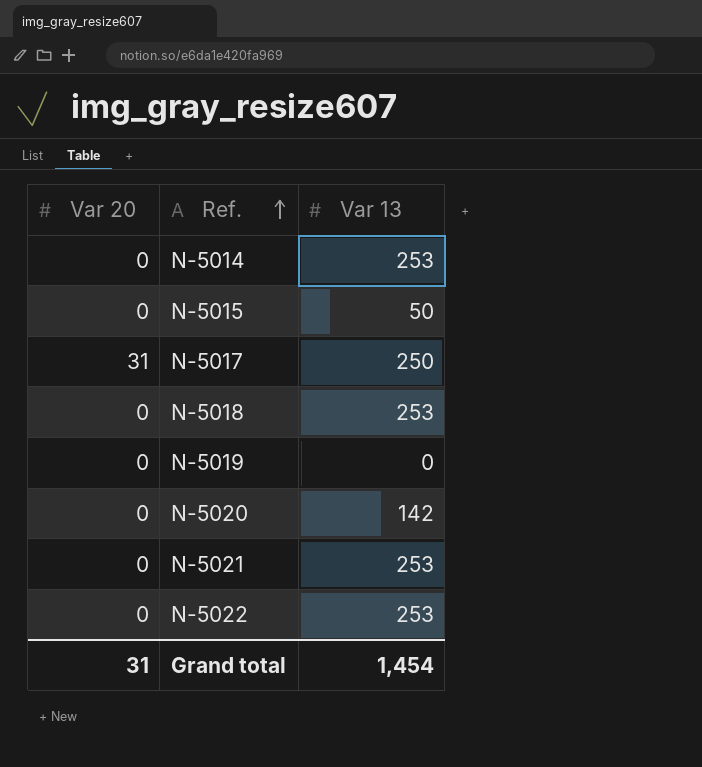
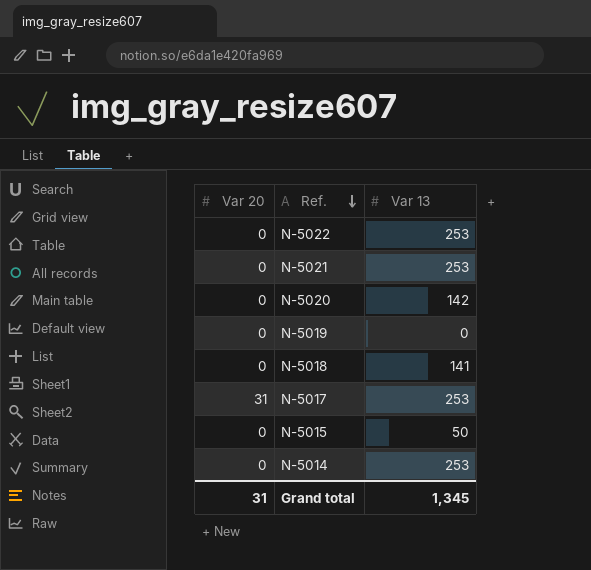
row order: Ref. ascending -> Ref. descending
N-5018 | Var 13: 253 -> 141
N-5017 | Var 13: 250 -> 253
Grand total | Var 13: 1,454 -> 1,345

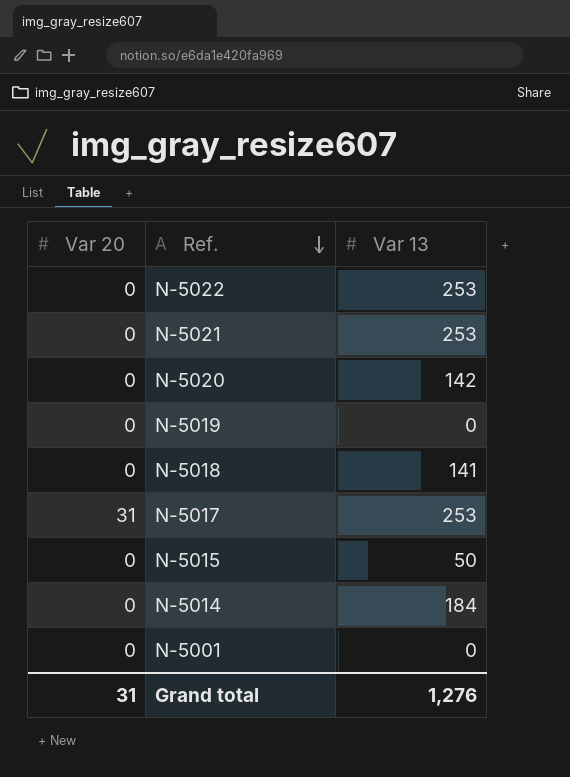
N-5014 | Var 13: 253 -> 184
row N-5001: none -> 0 | 0
Grand total | Var 13: 1,345 -> 1,276

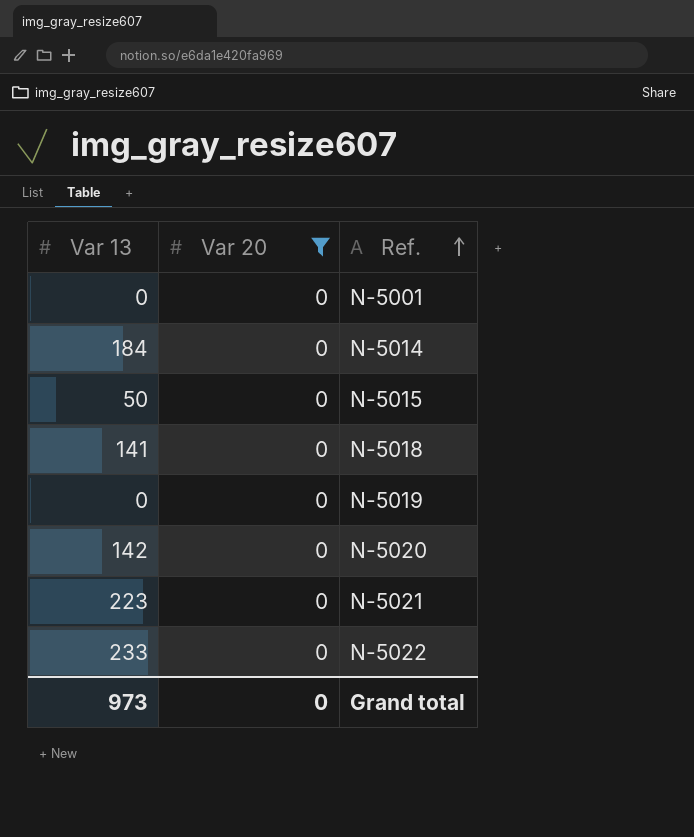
filter: none -> Var 20 = 0
row order: Ref. descending -> Ref. ascending
column Var 13 | position: 3 -> 1
N-5021 | Var 13: 253 -> 223
N-5022 | Var 13: 253 -> 233
Grand total | Var 13: 1,276 -> 973
Grand total | Var 20: 31 -> 0

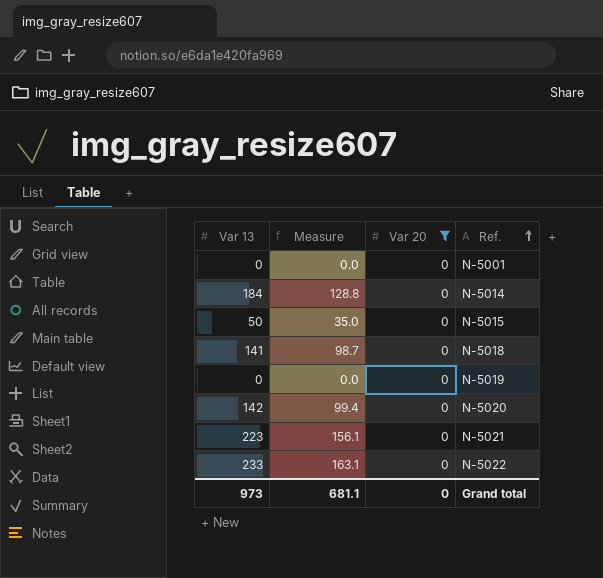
column Measure | formula: none -> [Var 13] * 0.7

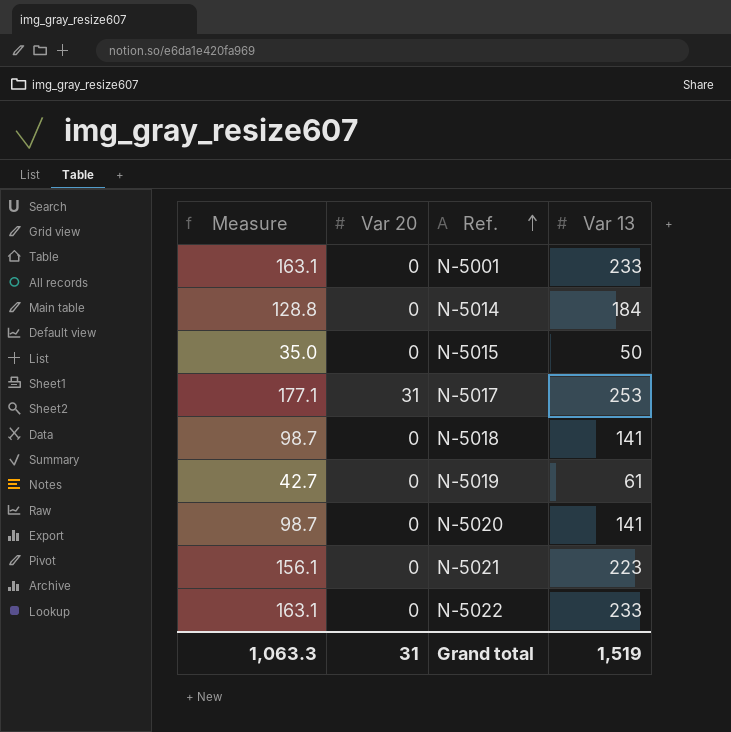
filter: Var 20 = 0 -> none
column Var 13 | position: 1 -> 4
N-5001 | Measure: 0.0 -> 163.1
N-5001 | Var 13: 0 -> 233
N-5019 | Measure: 0.0 -> 42.7
N-5019 | Var 13: 0 -> 61
N-5020 | Measure: 99.4 -> 98.7
N-5020 | Var 13: 142 -> 141
Grand total | Measure: 681.1 -> 1,063.3
Grand total | Var 20: 0 -> 31
Grand total | Var 13: 973 -> 1,519

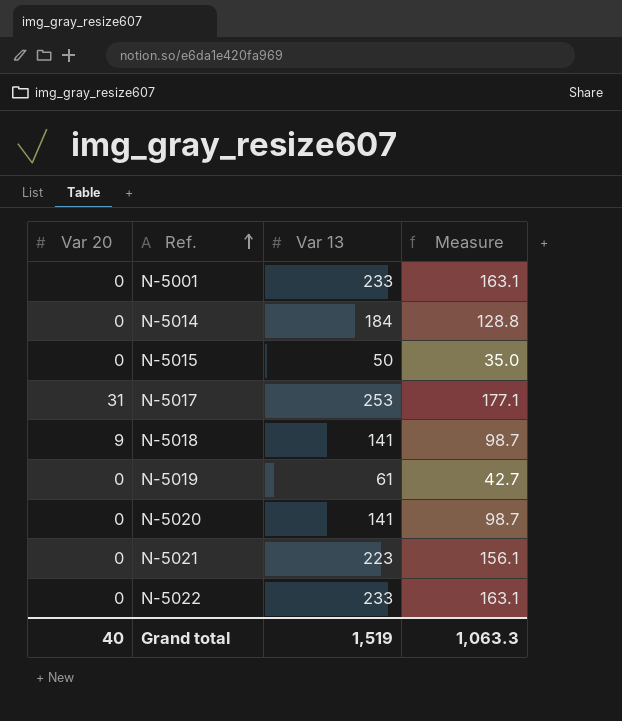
column Measure | position: 1 -> 4
N-5018 | Var 20: 0 -> 9
Grand total | Var 20: 31 -> 40

